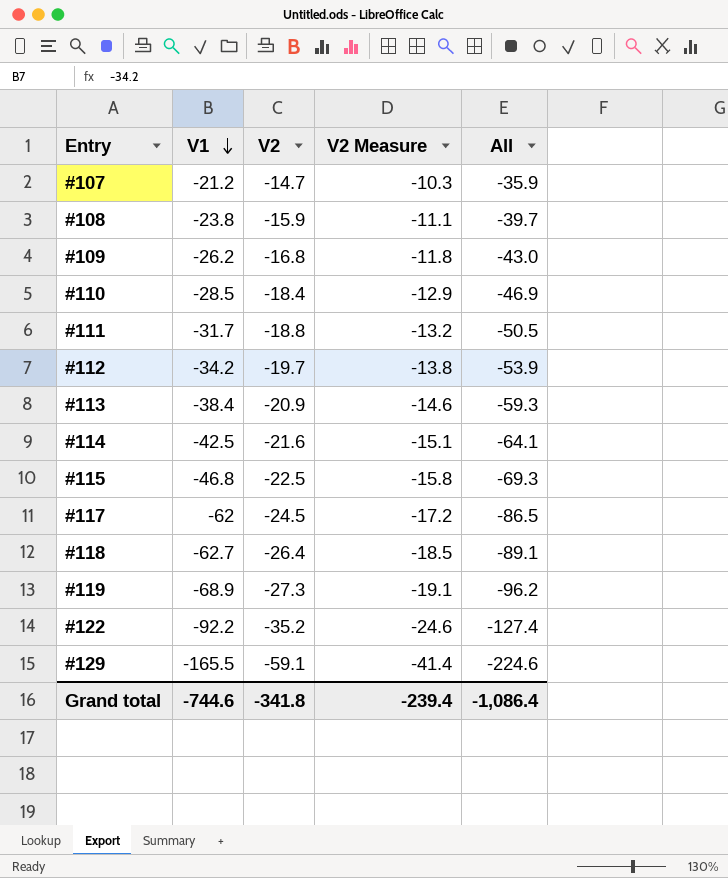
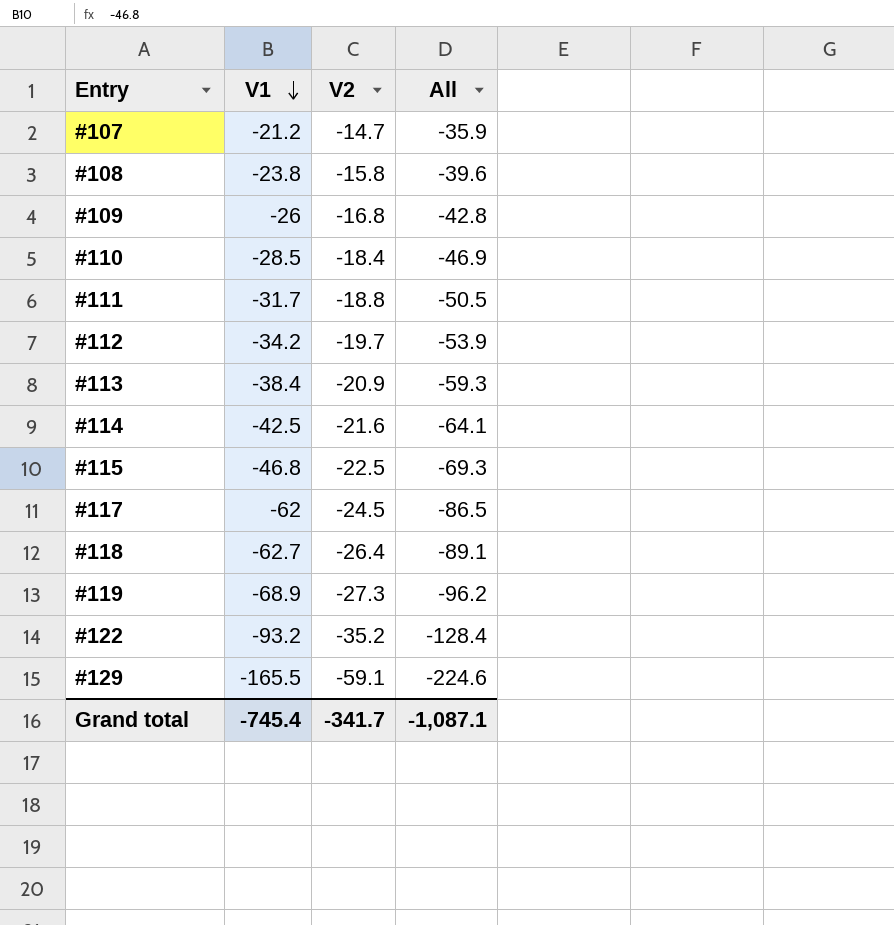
column V2 Measure | formula: [V2] * 0.7 -> none
#108 | V2: -15.9 -> -15.8
#108 | All: -39.7 -> -39.6
#109 | V1: -26.2 -> -26
#109 | All: -43.0 -> -42.8
#122 | V1: -92.2 -> -93.2
#122 | All: -127.4 -> -128.4
Grand total | V1: -744.6 -> -745.4
Grand total | V2: -341.8 -> -341.7
Grand total | All: -1,086.4 -> -1,087.1

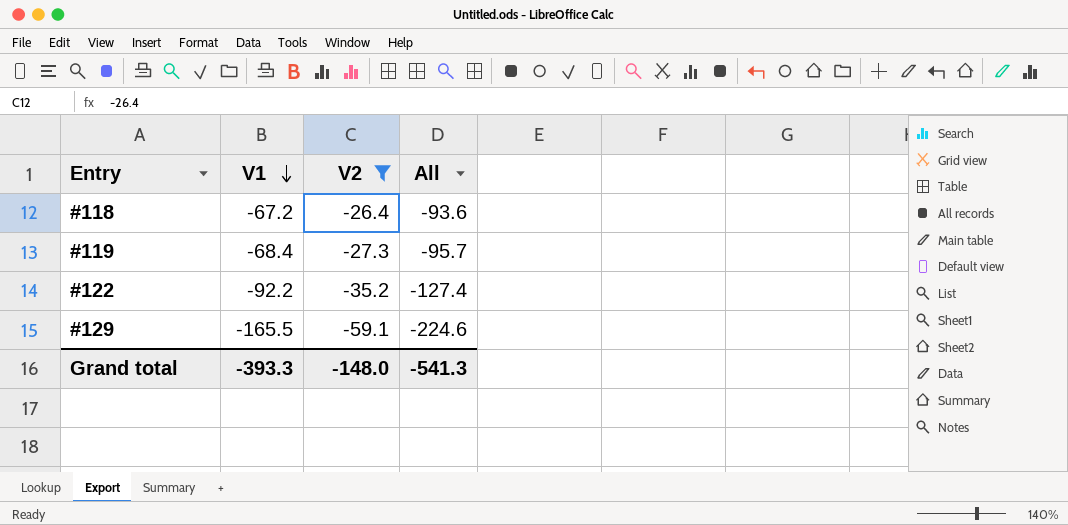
filter: none -> V2 <= -26.4
#118 | V1: -62.7 -> -67.2
#118 | All: -89.1 -> -93.6
#119 | V1: -68.9 -> -68.4
#119 | All: -96.2 -> -95.7
#122 | V1: -93.2 -> -92.2
#122 | All: -128.4 -> -127.4
Grand total | V1: -745.4 -> -393.3
Grand total | V2: -341.7 -> -148.0
Grand total | All: -1,087.1 -> -541.3

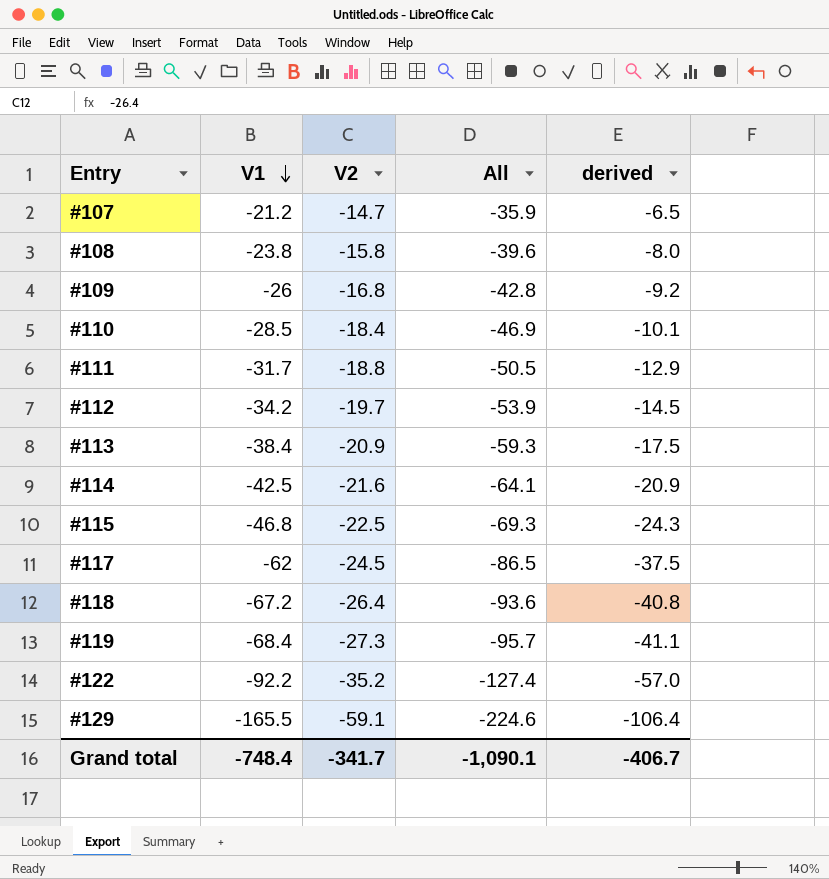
filter: V2 <= -26.4 -> none
column derived | formula: none -> [V1] - [V2]
Grand total | V1: -393.3 -> -748.4
Grand total | V2: -148.0 -> -341.7
Grand total | All: -541.3 -> -1,090.1

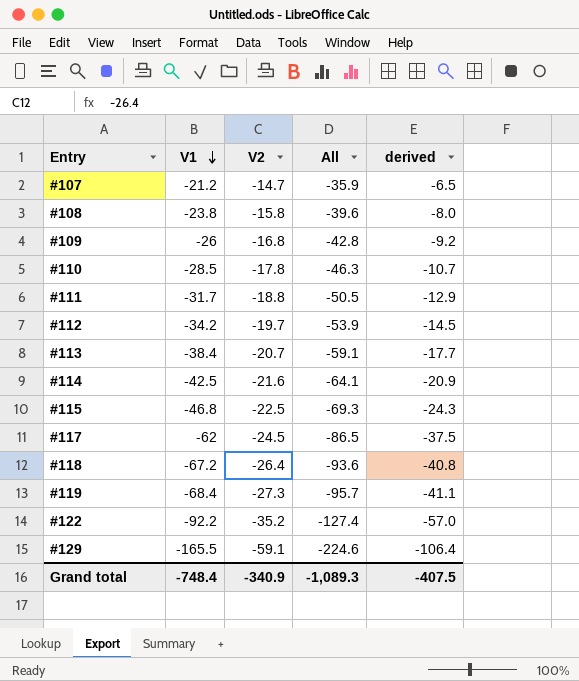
#110 | V2: -18.4 -> -17.8
#110 | All: -46.9 -> -46.3
#110 | derived: -10.1 -> -10.7
#113 | V2: -20.9 -> -20.7
#113 | All: -59.3 -> -59.1
#113 | derived: -17.5 -> -17.7
Grand total | V2: -341.7 -> -340.9
Grand total | All: -1,090.1 -> -1,089.3
Grand total | derived: -406.7 -> -407.5

